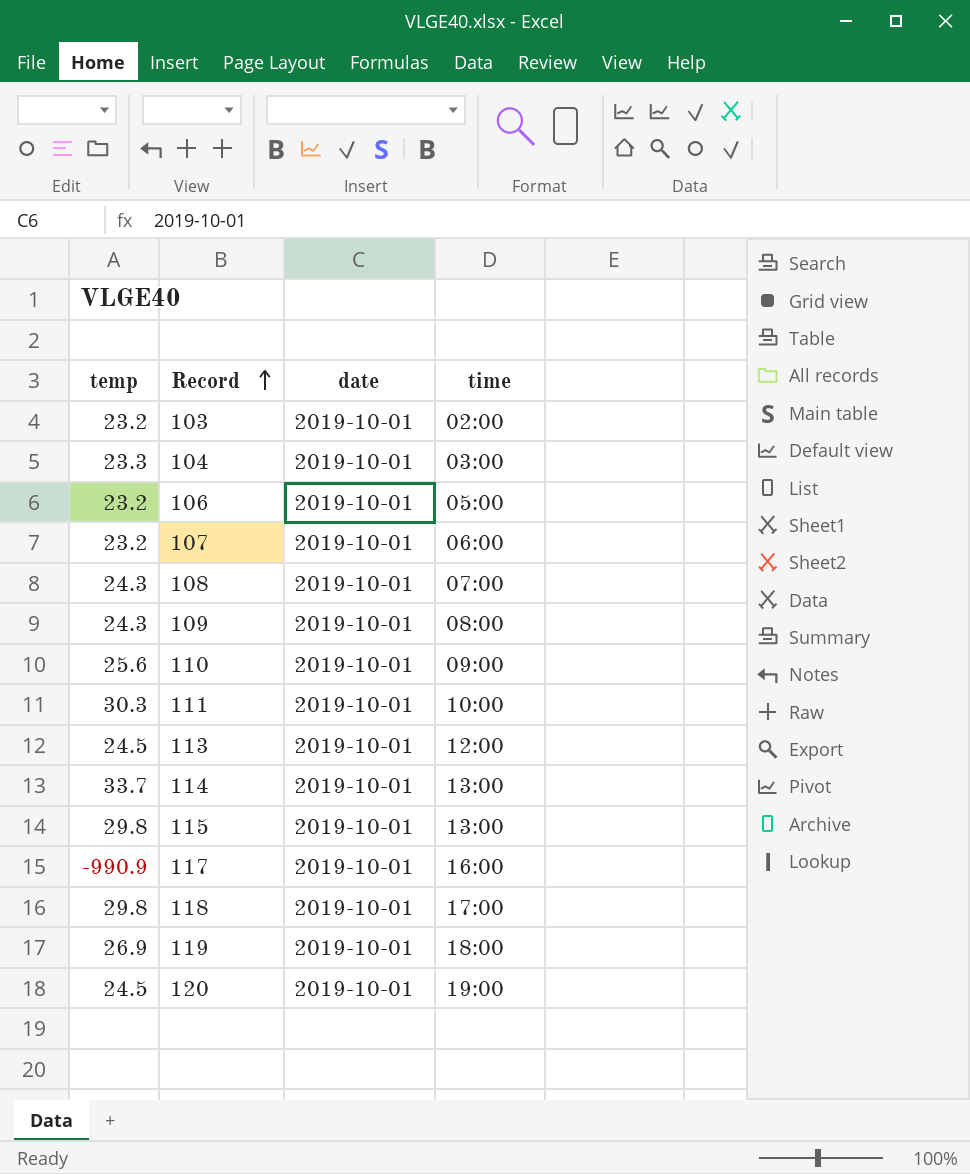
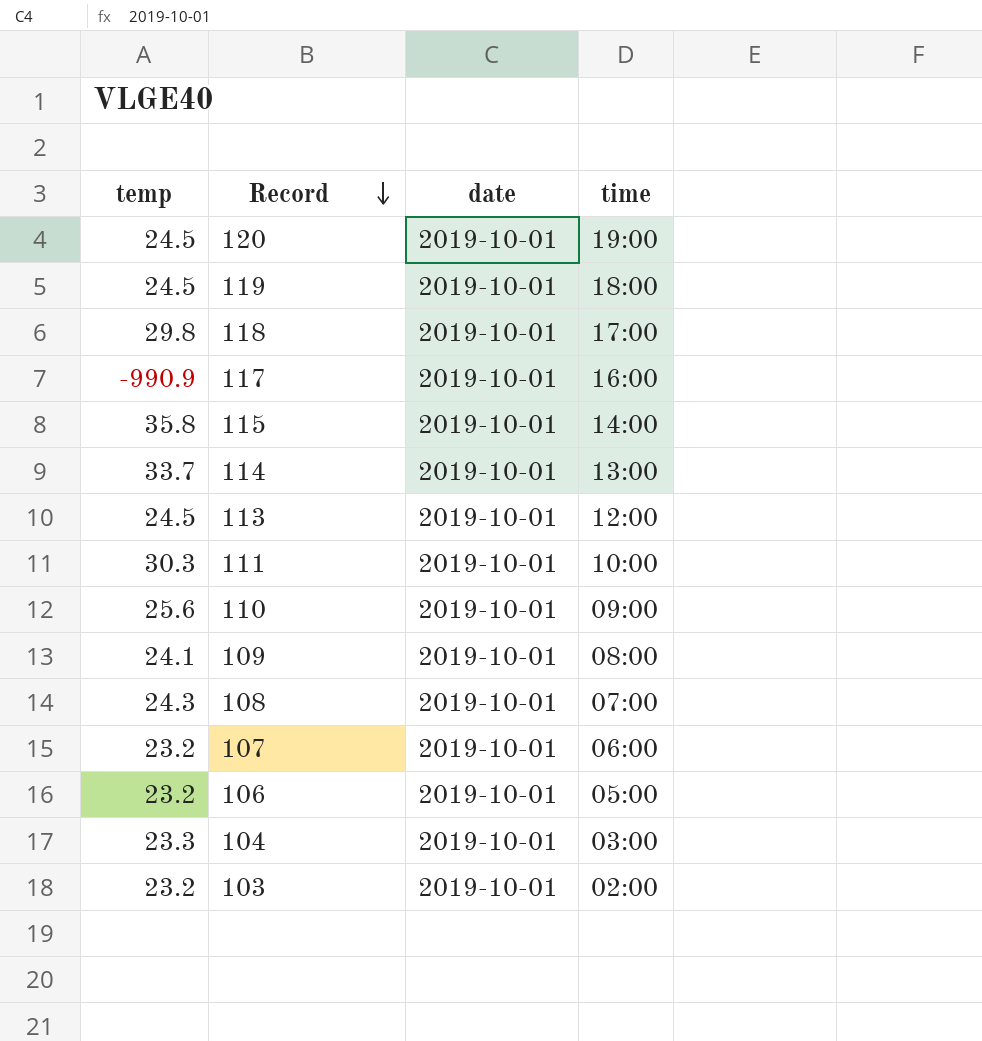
row order: Record ascending -> Record descending
119 | temp: 26.9 -> 24.5
115 | temp: 29.8 -> 35.8
115 | time: 13:00 -> 14:00
109 | temp: 24.3 -> 24.1

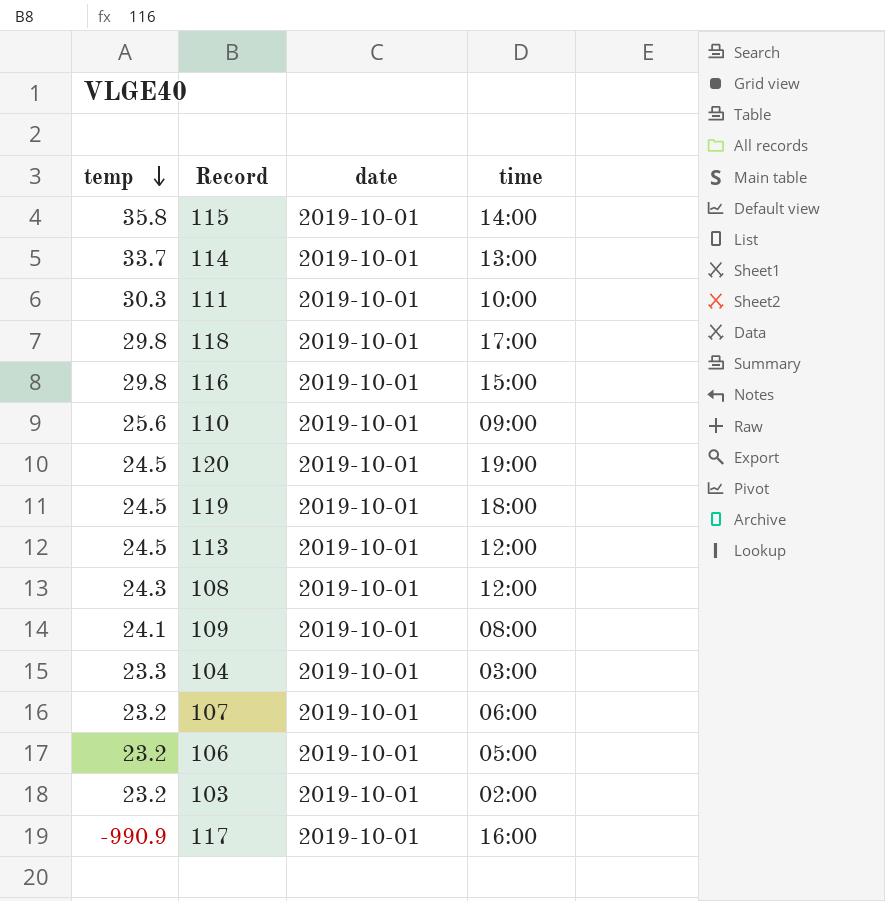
row order: Record descending -> temp descending
row 116: none -> 29.8 | 2019-10-01 | 15:00
108 | time: 07:00 -> 12:00

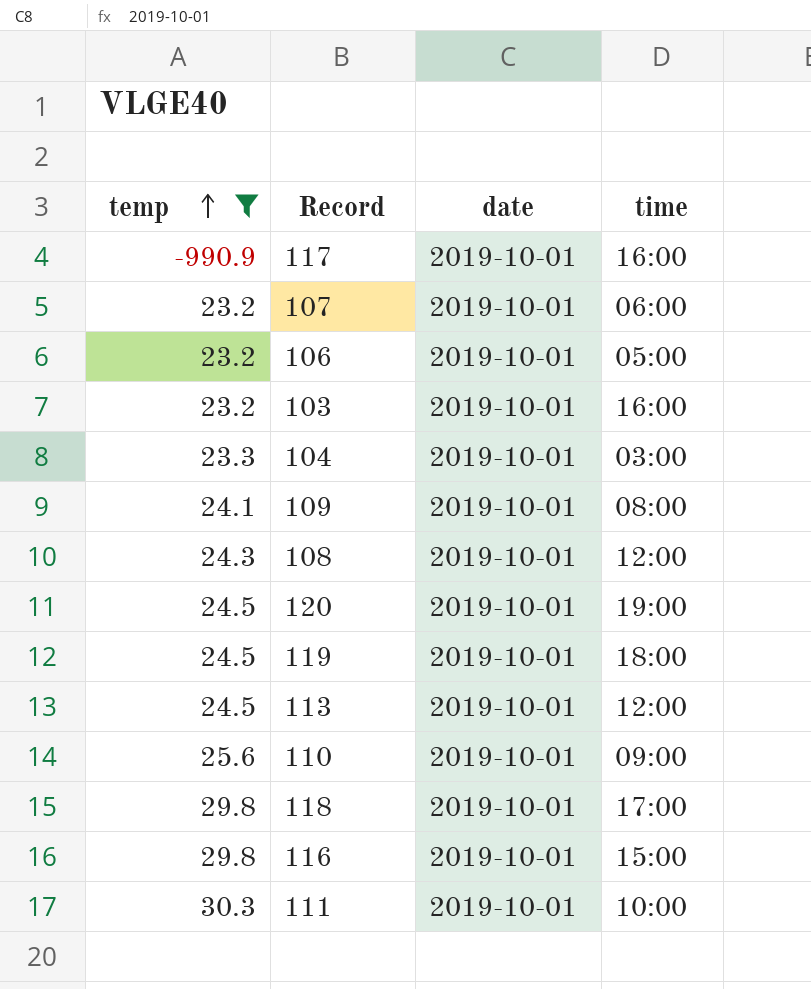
filter: none -> temp <= 30.3
row order: temp descending -> temp ascending
103 | time: 02:00 -> 16:00

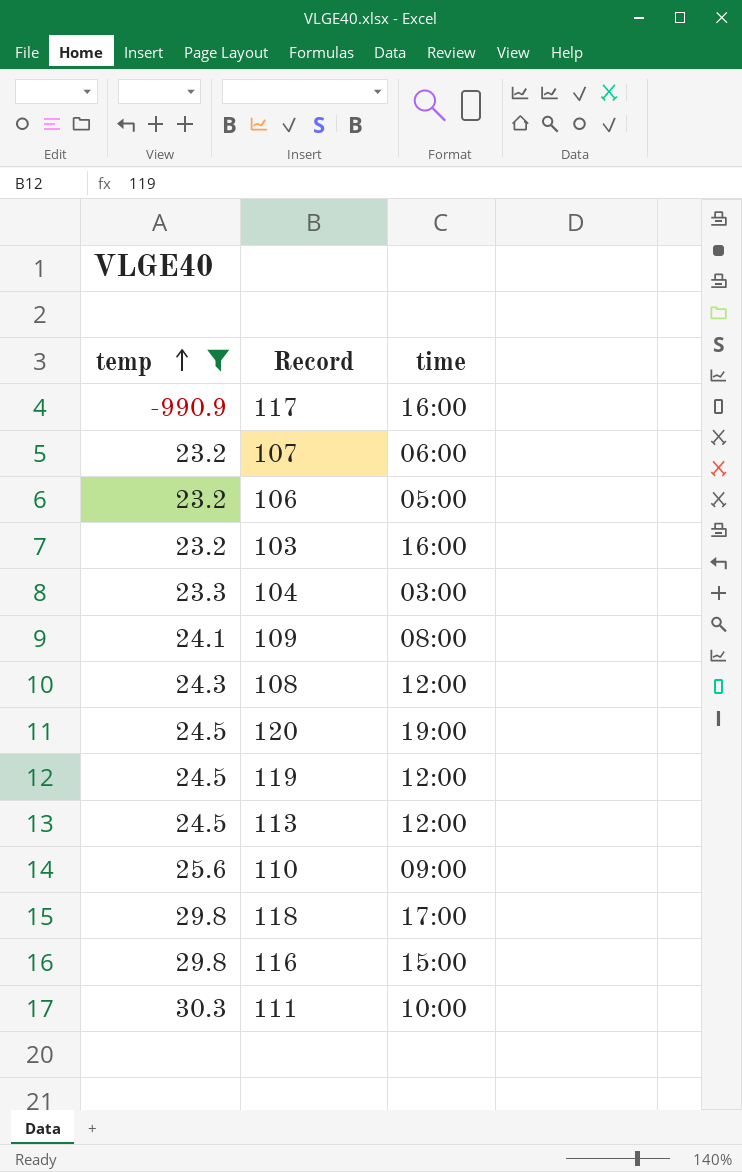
column date | position: 3 -> none
119 | time: 18:00 -> 12:00

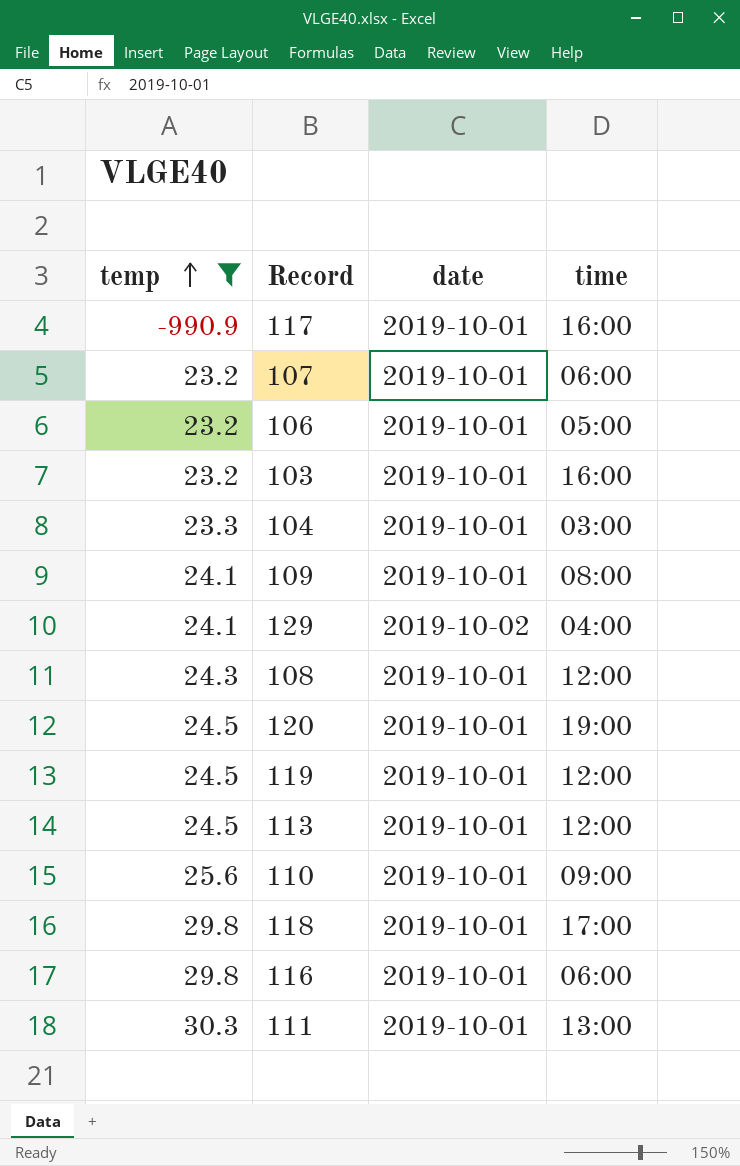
column date | position: none -> 3
row 129: none -> 24.1 | 2019-10-02 | 04:00
116 | time: 15:00 -> 06:00
111 | time: 10:00 -> 13:00

